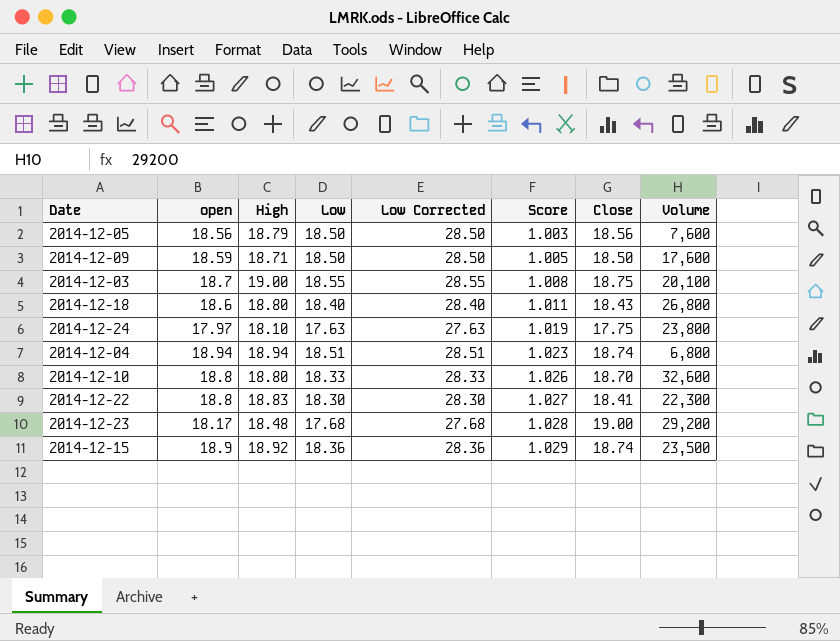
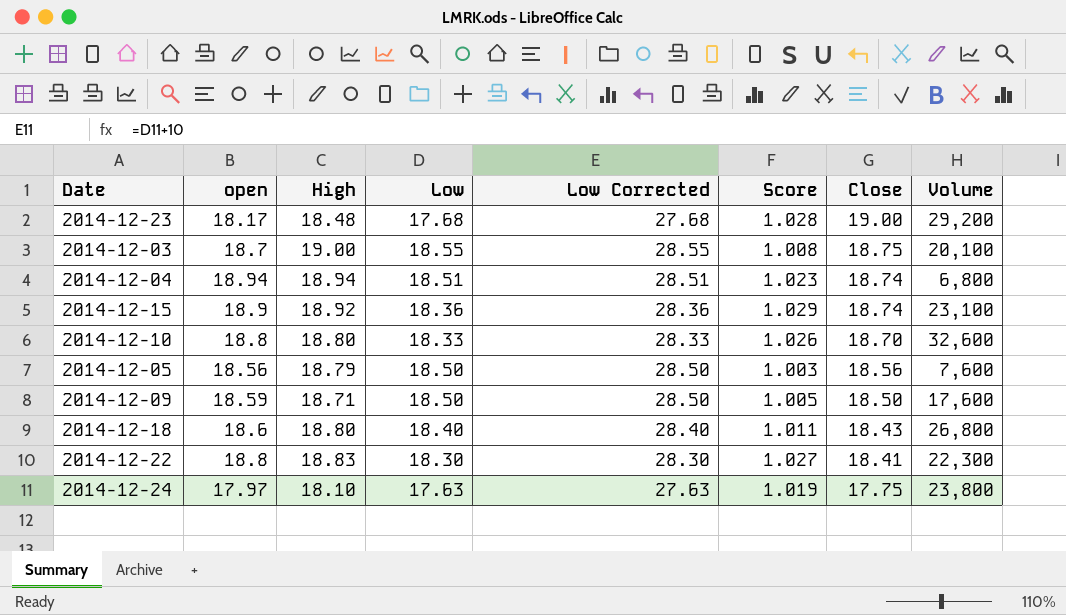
row order: Score ascending -> Close descending
2014-12-15 | Volume: 23,500 -> 23,100

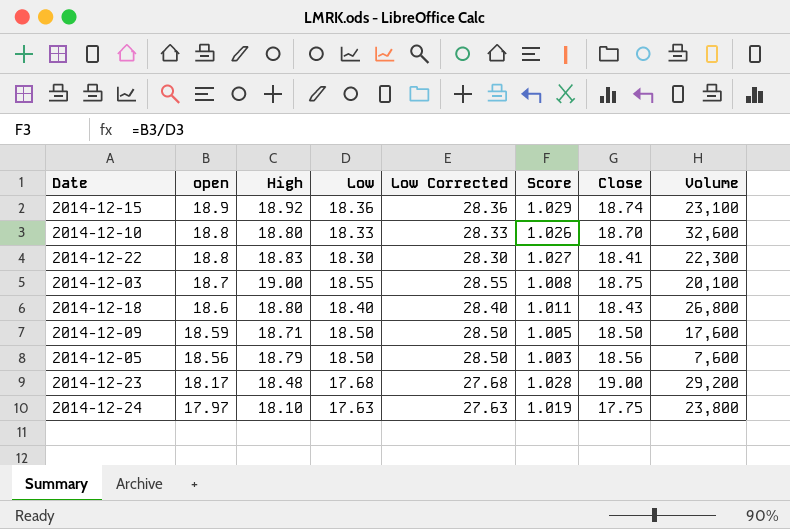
row order: Close descending -> open descending
row 2014-12-04: 18.94 | 18.94 | 18.51 | 28.51 | 1.023 | 18.74 | 6,800 -> none

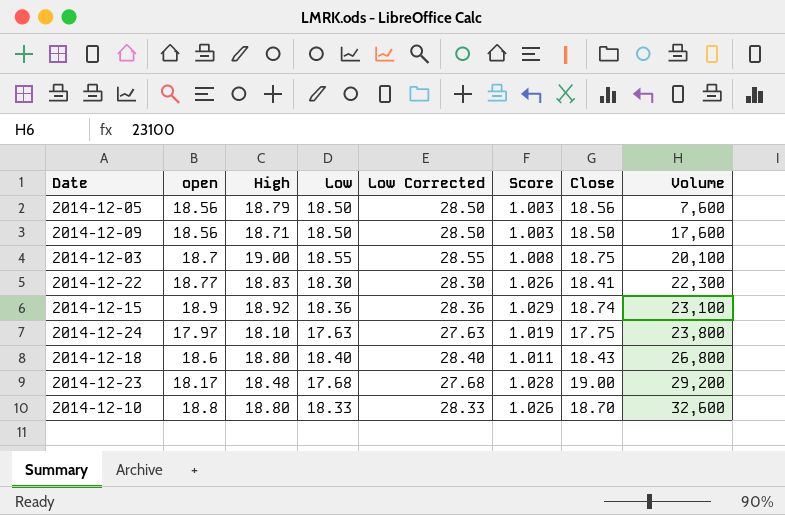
row order: open descending -> Volume ascending
2014-12-09 | open: 18.59 -> 18.56
2014-12-09 | Score: 1.005 -> 1.003
2014-12-22 | open: 18.8 -> 18.77
2014-12-22 | Score: 1.027 -> 1.026

